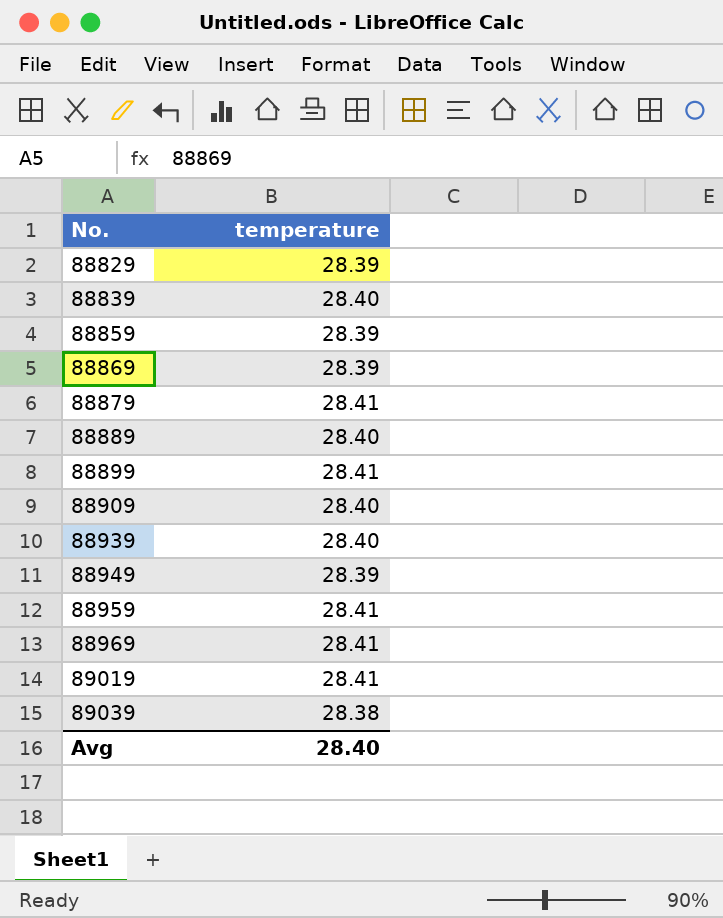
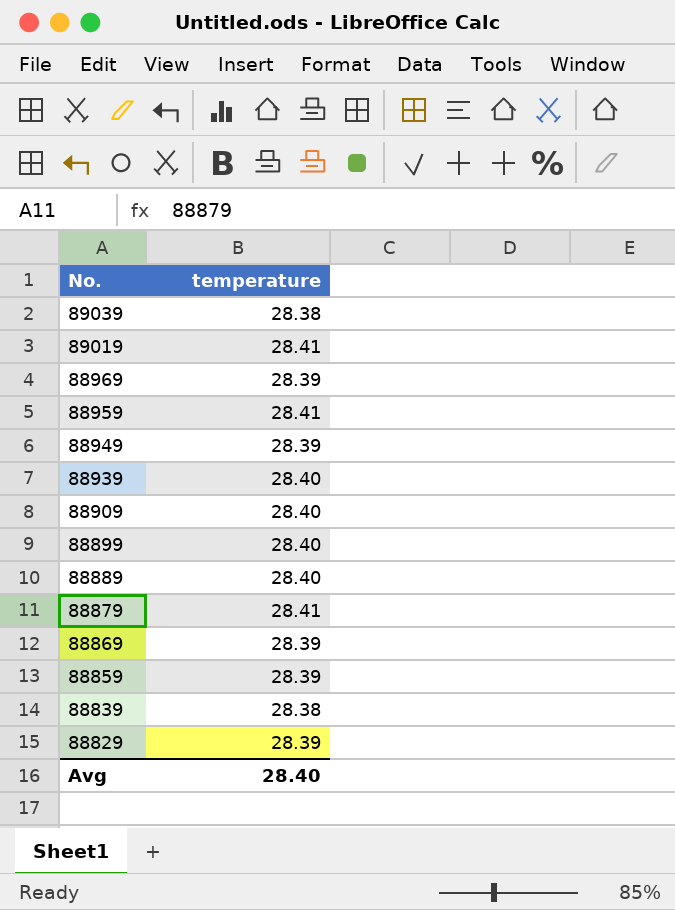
row order: No. ascending -> No. descending
88969 | temperature: 28.41 -> 28.39
88899 | temperature: 28.41 -> 28.40
88839 | temperature: 28.40 -> 28.38

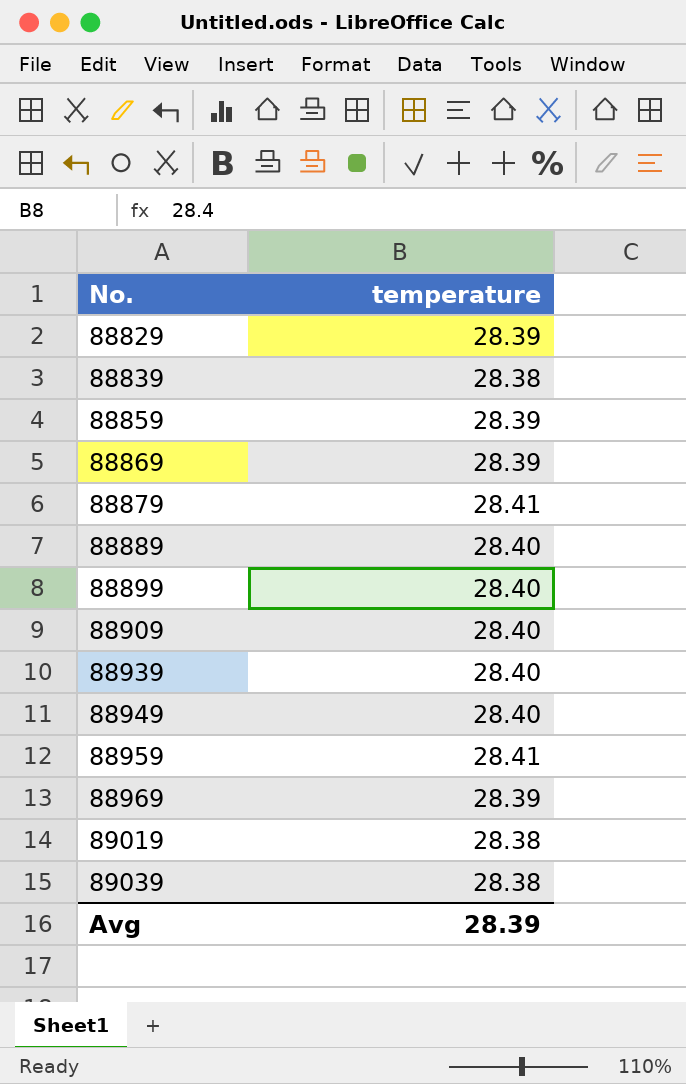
row order: No. descending -> No. ascending
88949 | temperature: 28.39 -> 28.40
89019 | temperature: 28.41 -> 28.38
Avg | temperature: 28.40 -> 28.39

